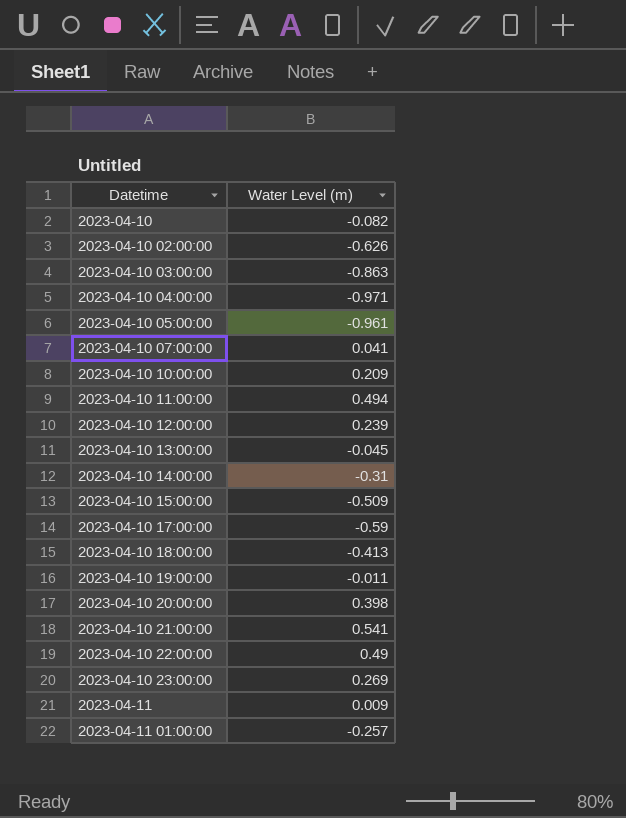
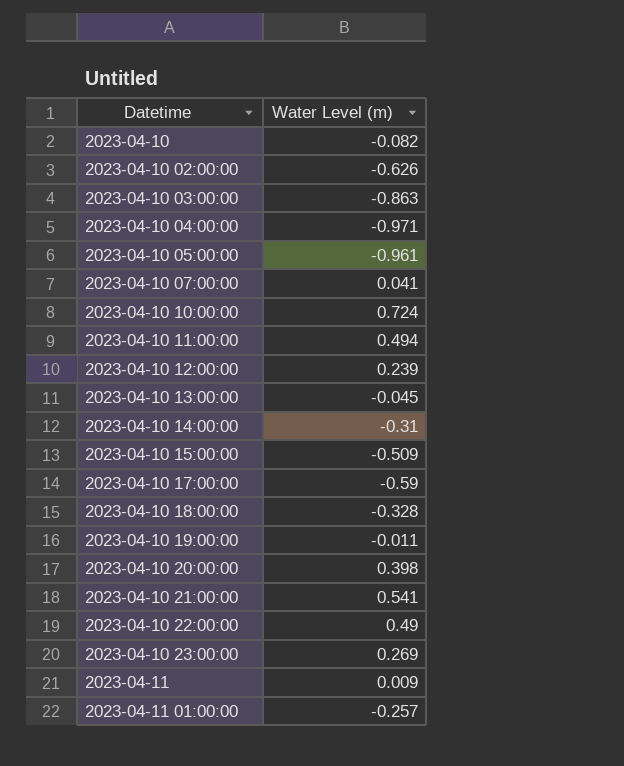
2023-04-10 10:00:00 | Water Level (m): 0.209 -> 0.724
2023-04-10 18:00:00 | Water Level (m): -0.413 -> -0.328

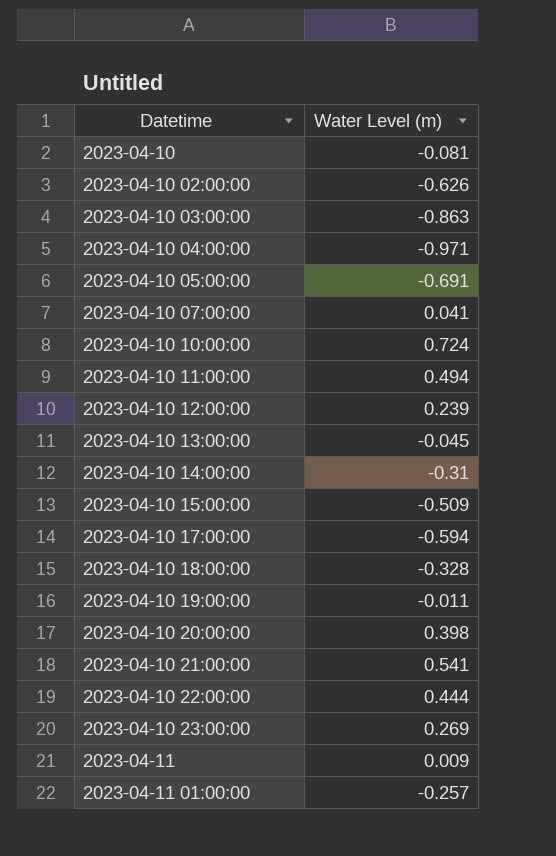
2023-04-10 | Water Level (m): -0.082 -> -0.081
2023-04-10 05:00:00 | Water Level (m): -0.961 -> -0.691
2023-04-10 17:00:00 | Water Level (m): -0.59 -> -0.594
2023-04-10 22:00:00 | Water Level (m): 0.49 -> 0.444

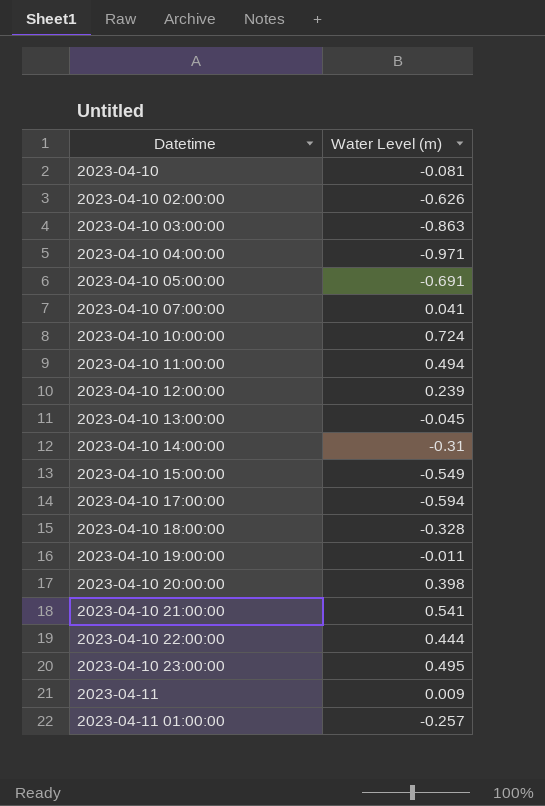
2023-04-10 15:00:00 | Water Level (m): -0.509 -> -0.549
2023-04-10 23:00:00 | Water Level (m): 0.269 -> 0.495

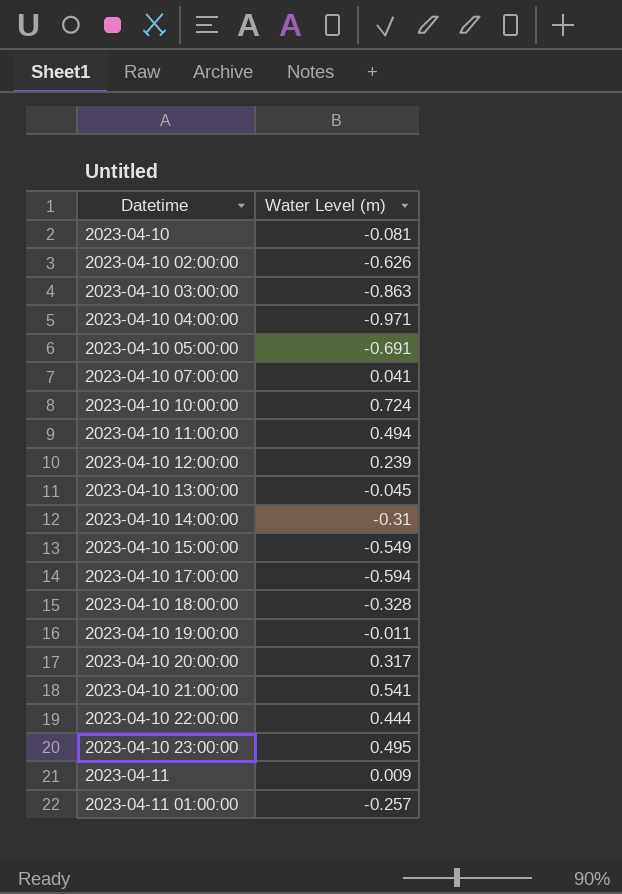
2023-04-10 20:00:00 | Water Level (m): 0.398 -> 0.317

